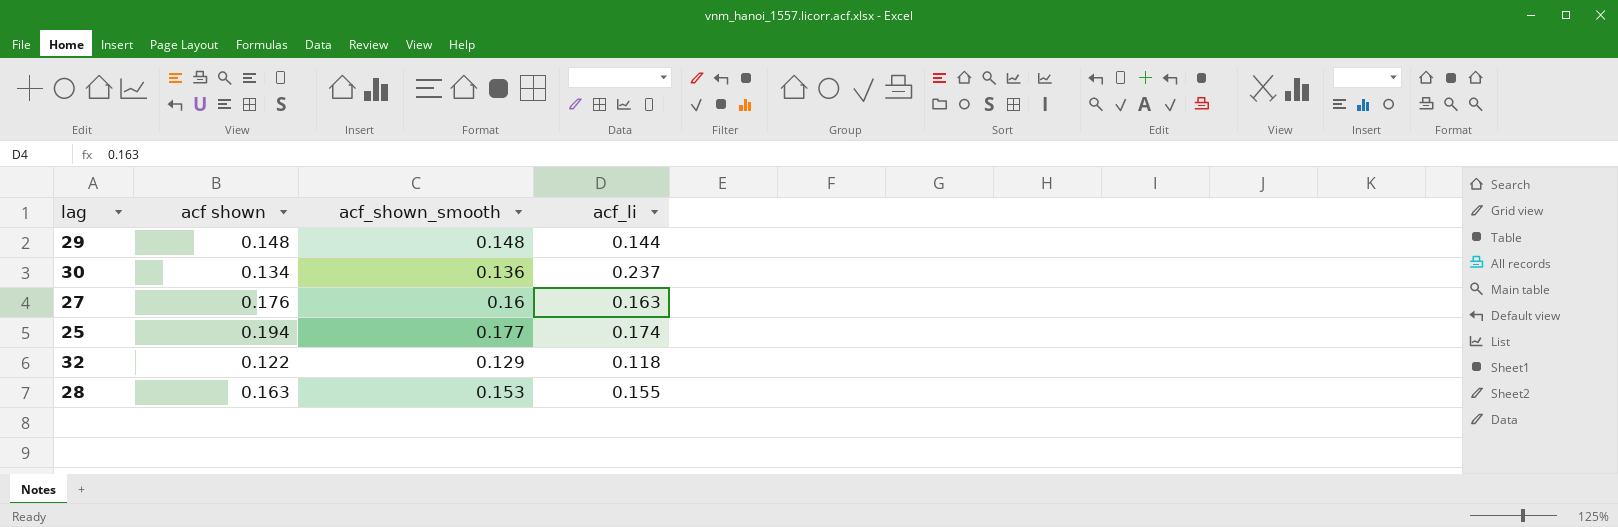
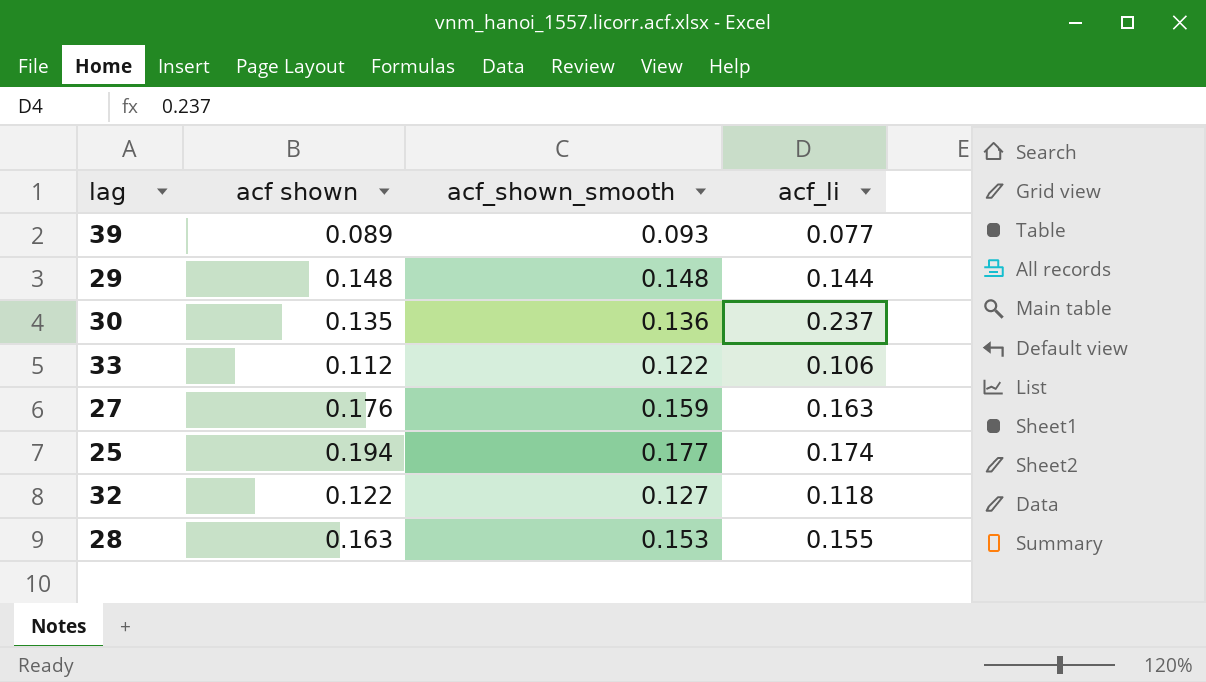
row 39: none -> 0.089 | 0.093 | 0.077
30 | acf shown: 0.134 -> 0.135
row 33: none -> 0.112 | 0.122 | 0.106
27 | acf_shown_smooth: 0.16 -> 0.159
32 | acf_shown_smooth: 0.129 -> 0.127

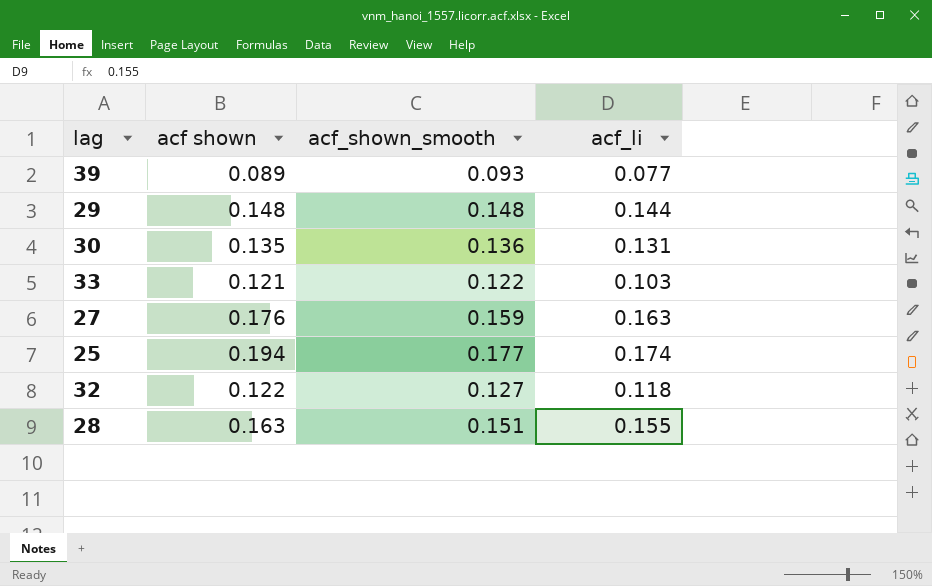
30 | acf_li: 0.237 -> 0.131
33 | acf shown: 0.112 -> 0.121
33 | acf_li: 0.106 -> 0.103
28 | acf_shown_smooth: 0.153 -> 0.151

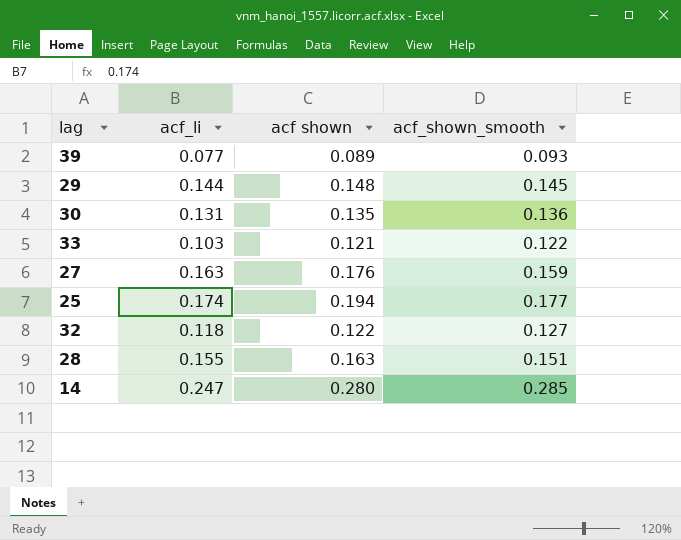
column acf_li | position: 4 -> 2
29 | acf_shown_smooth: 0.148 -> 0.145
row 14: none -> 0.247 | 0.280 | 0.285

